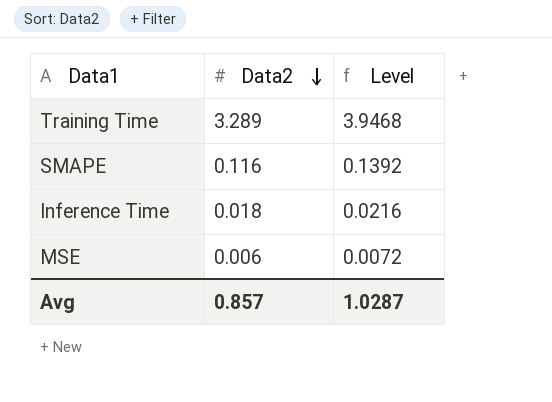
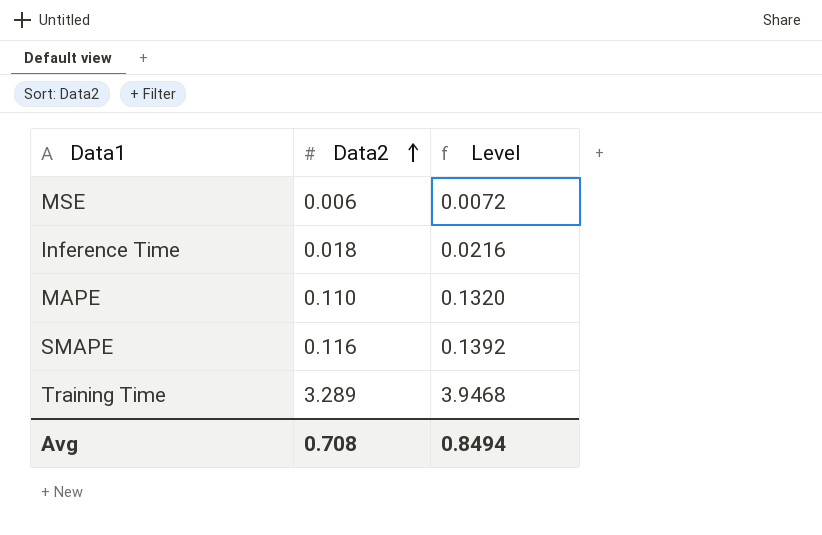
row order: Data2 descending -> Data2 ascending
row MAPE: none -> 0.110 | 0.1320
Avg | Data2: 0.857 -> 0.708
Avg | Level: 1.0287 -> 0.8494

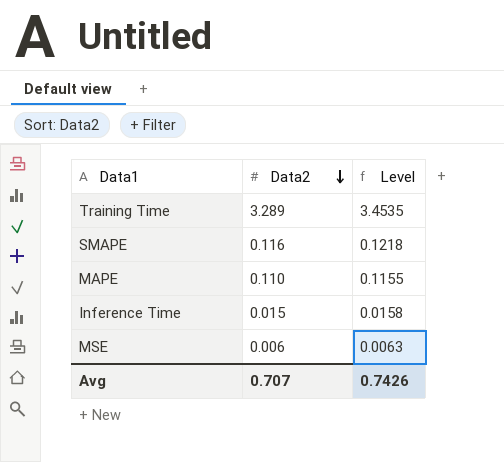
row order: Data2 ascending -> Data2 descending
column Level | formula: [Data2] * 1.2 -> [Data2] * 1.05
Inference Time | Data2: 0.018 -> 0.015
Avg | Data2: 0.708 -> 0.707
Avg | Level: 0.8494 -> 0.7426

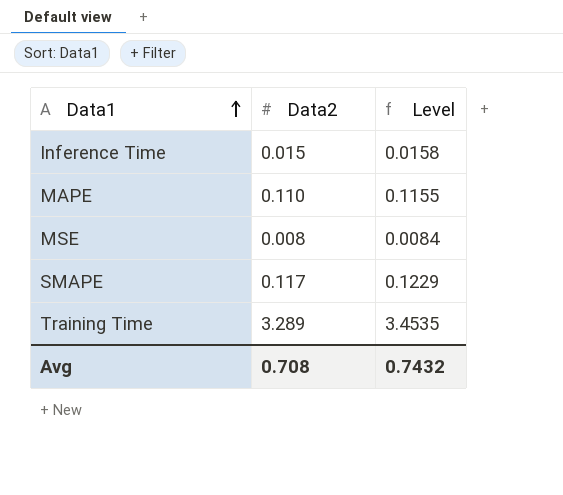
row order: Data2 descending -> Data1 ascending
MSE | Data2: 0.006 -> 0.008
MSE | Level: 0.0063 -> 0.0084
SMAPE | Data2: 0.116 -> 0.117
SMAPE | Level: 0.1218 -> 0.1229
Avg | Data2: 0.707 -> 0.708
Avg | Level: 0.7426 -> 0.7432

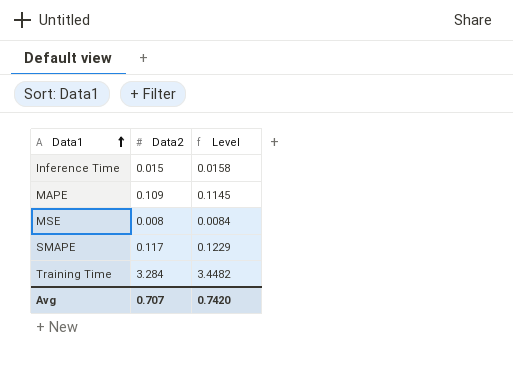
MAPE | Data2: 0.110 -> 0.109
MAPE | Level: 0.1155 -> 0.1145
Training Time | Data2: 3.289 -> 3.284
Training Time | Level: 3.4535 -> 3.4482
Avg | Data2: 0.708 -> 0.707
Avg | Level: 0.7432 -> 0.7420

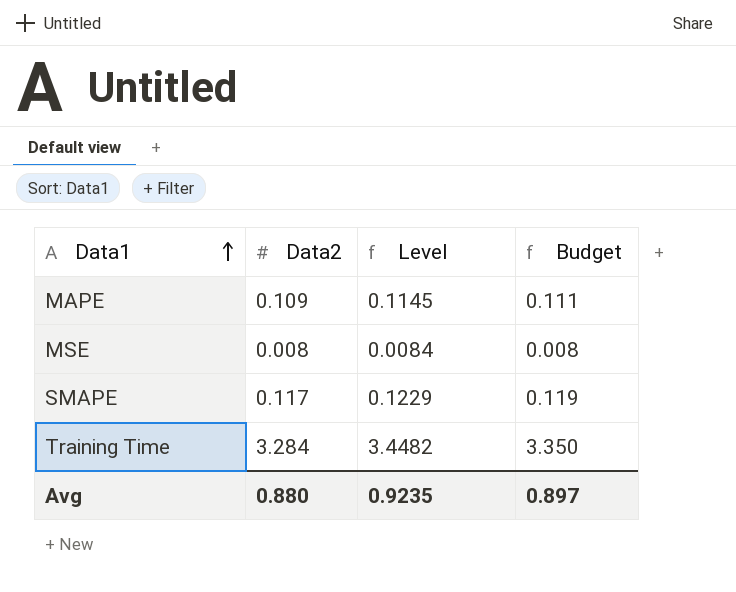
column Budget | formula: none -> [Data2] * 1.02
row Inference Time: 0.015 | 0.0158 -> none
Avg | Data2: 0.707 -> 0.880
Avg | Level: 0.7420 -> 0.9235

